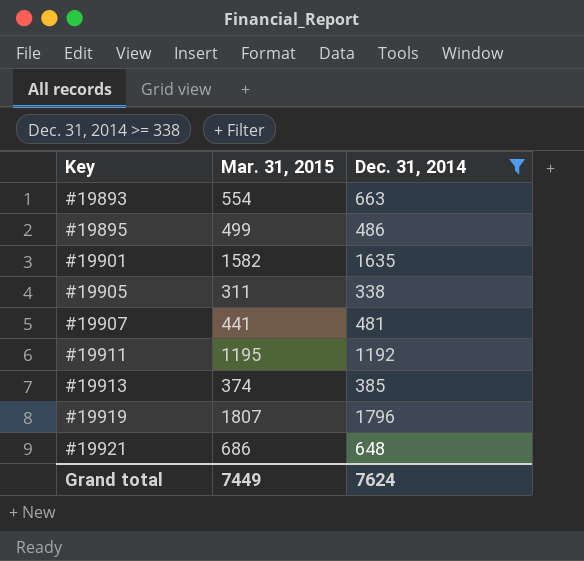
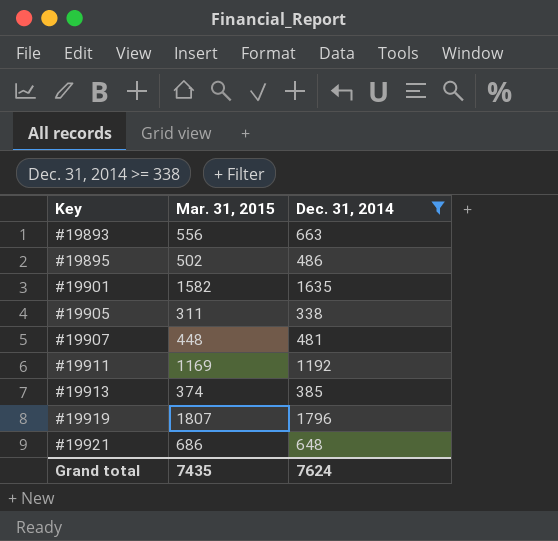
#19893 | Mar. 31, 2015: 554 -> 556
#19895 | Mar. 31, 2015: 499 -> 502
#19907 | Mar. 31, 2015: 441 -> 448
#19911 | Mar. 31, 2015: 1195 -> 1169
Grand total | Mar. 31, 2015: 7449 -> 7435

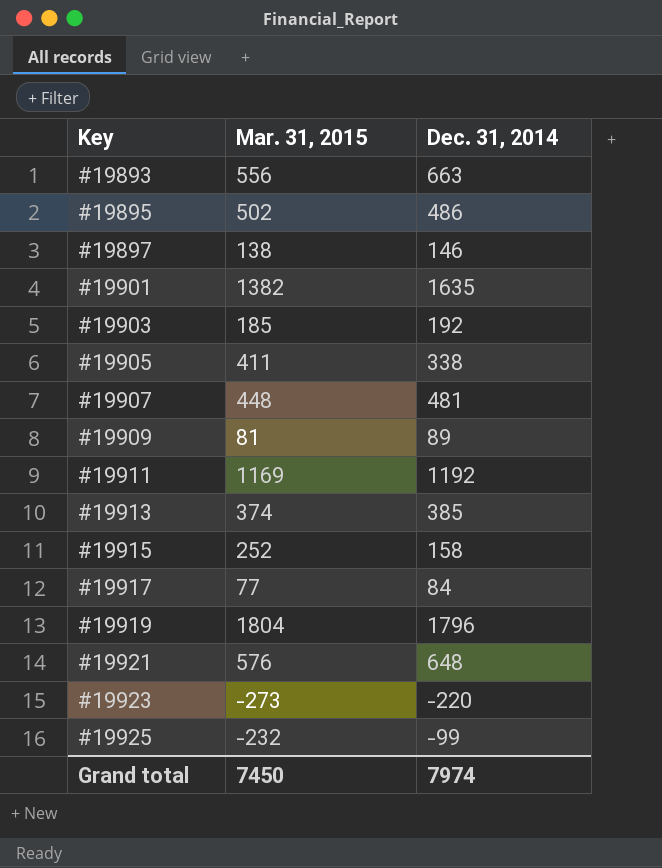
filter: Dec. 31, 2014 >= 338 -> none
#19901 | Mar. 31, 2015: 1582 -> 1382
#19905 | Mar. 31, 2015: 311 -> 411
#19919 | Mar. 31, 2015: 1807 -> 1804
#19921 | Mar. 31, 2015: 686 -> 576
Grand total | Mar. 31, 2015: 7435 -> 7450
Grand total | Dec. 31, 2014: 7624 -> 7974

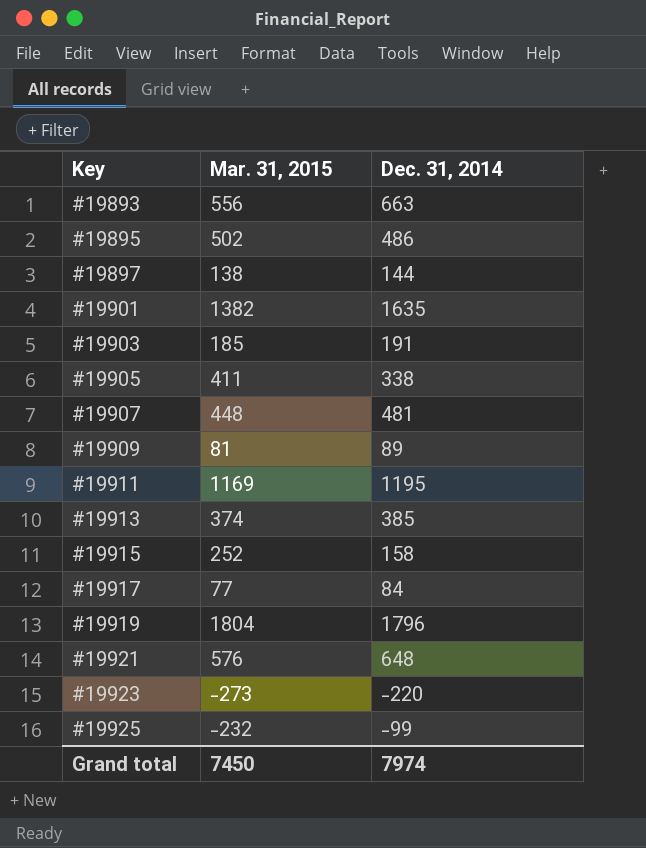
#19897 | Dec. 31, 2014: 146 -> 144
#19903 | Dec. 31, 2014: 192 -> 191
#19911 | Dec. 31, 2014: 1192 -> 1195

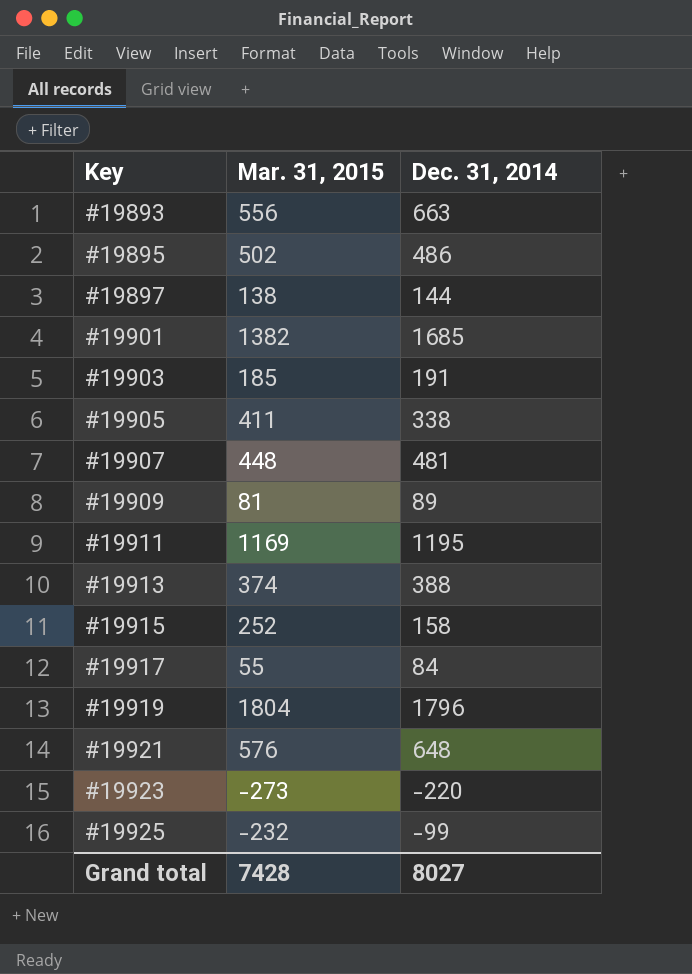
#19901 | Dec. 31, 2014: 1635 -> 1685
#19913 | Dec. 31, 2014: 385 -> 388
#19917 | Mar. 31, 2015: 77 -> 55
Grand total | Mar. 31, 2015: 7450 -> 7428
Grand total | Dec. 31, 2014: 7974 -> 8027

